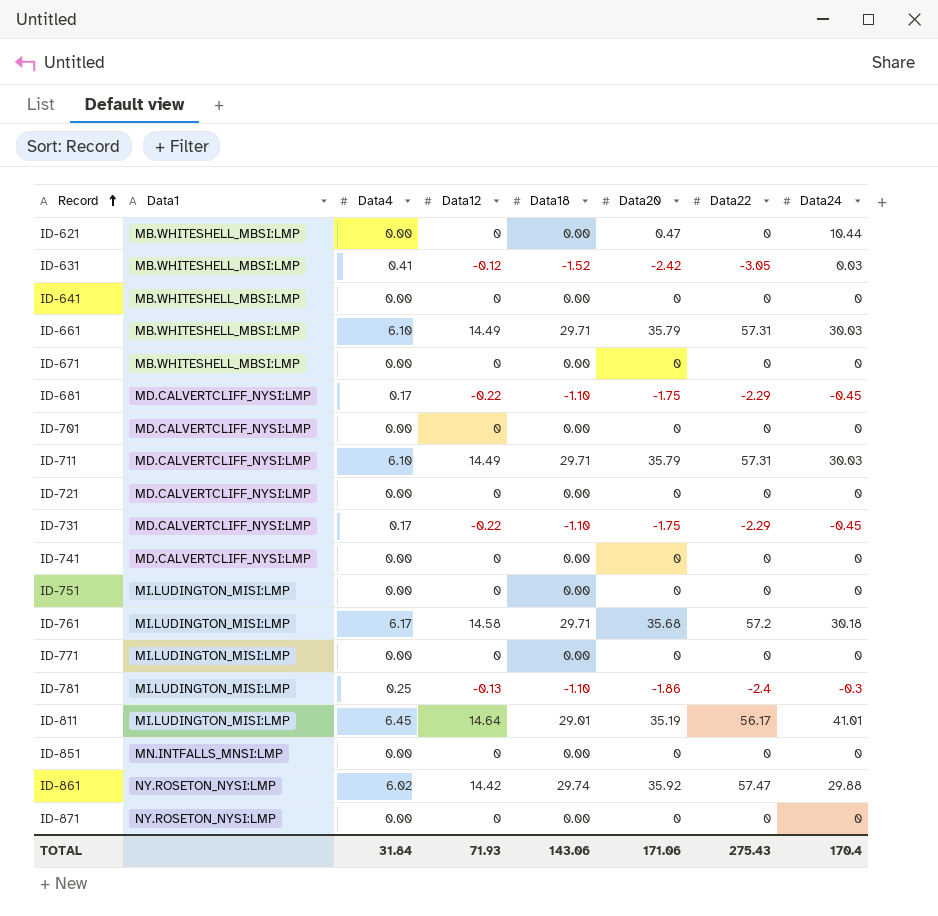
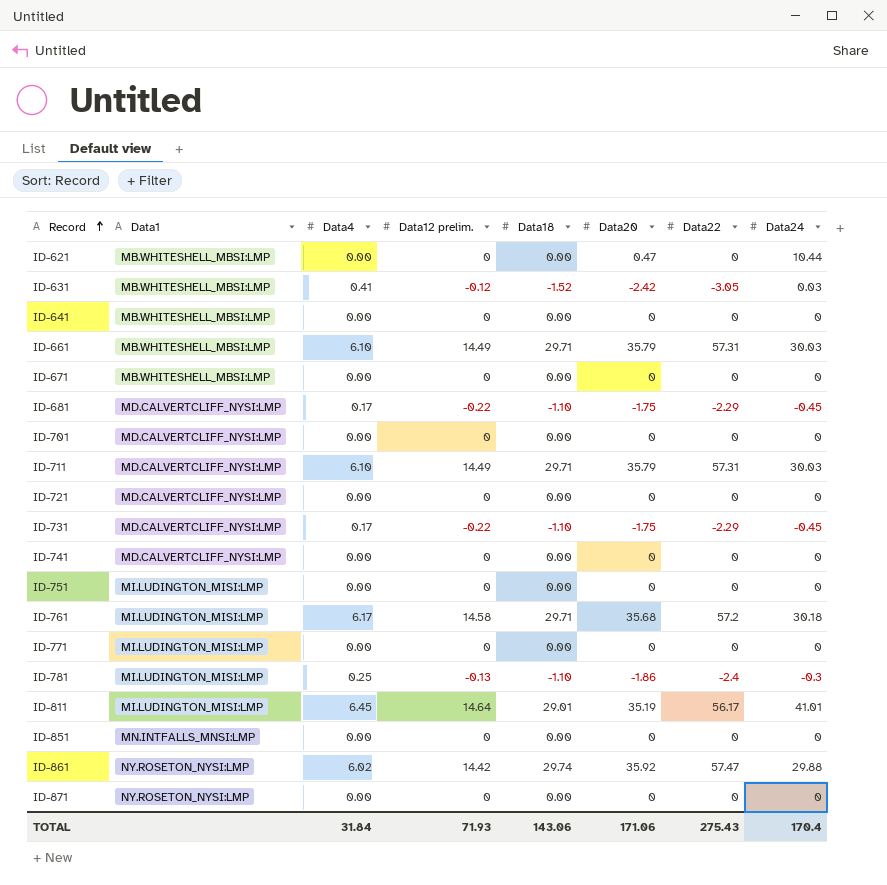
column name: Data12 -> Data12 prelim.

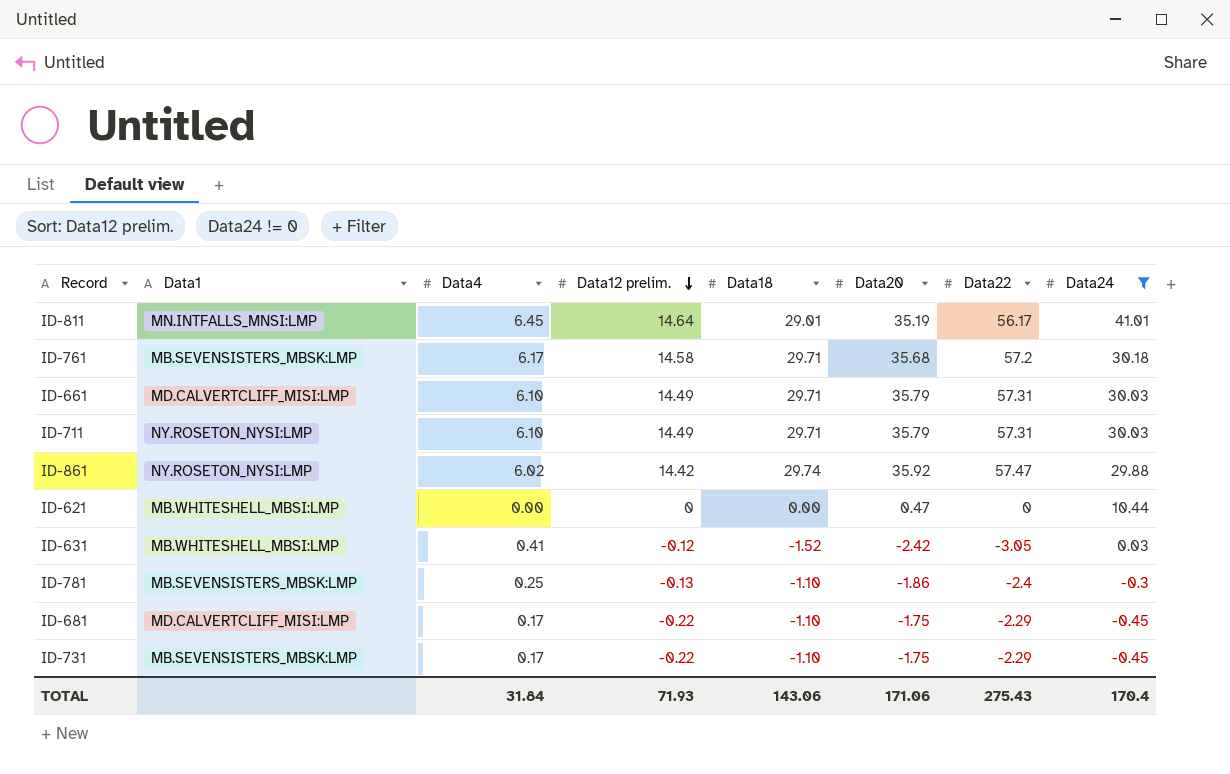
filter: none -> Data24 != 0
row order: Record ascending -> Data12 prelim. descending
ID-811 | Data1: MI.LUDINGTON_MISI:LMP -> MN.INTFALLS_MNSI:LMP
ID-761 | Data1: MI.LUDINGTON_MISI:LMP -> MB.SEVENSISTERS_MBSK:LMP
ID-661 | Data1: MB.WHITESHELL_MBSI:LMP -> MD.CALVERTCLIFF_MISI:LMP
ID-711 | Data1: MD.CALVERTCLIFF_NYSI:LMP -> NY.ROSETON_NYSI:LMP
ID-781 | Data1: MI.LUDINGTON_MISI:LMP -> MB.SEVENSISTERS_MBSK:LMP
ID-681 | Data1: MD.CALVERTCLIFF_NYSI:LMP -> MD.CALVERTCLIFF_MISI:LMP
ID-731 | Data1: MD.CALVERTCLIFF_NYSI:LMP -> MB.SEVENSISTERS_MBSK:LMP

